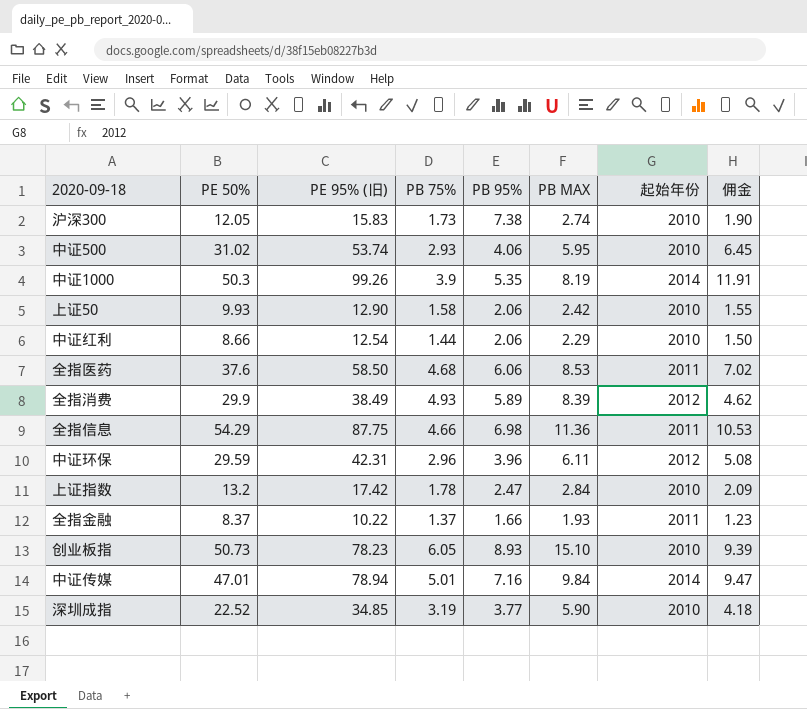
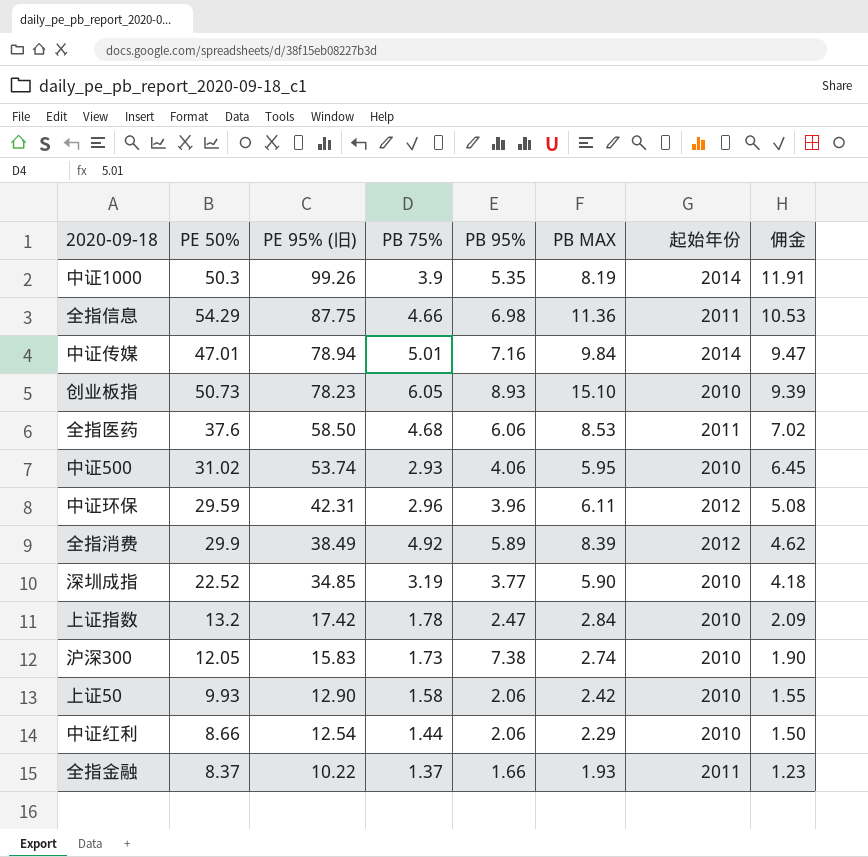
row order: none -> PE 95% (旧) descending
全指消费 | PB 75%: 4.93 -> 4.92

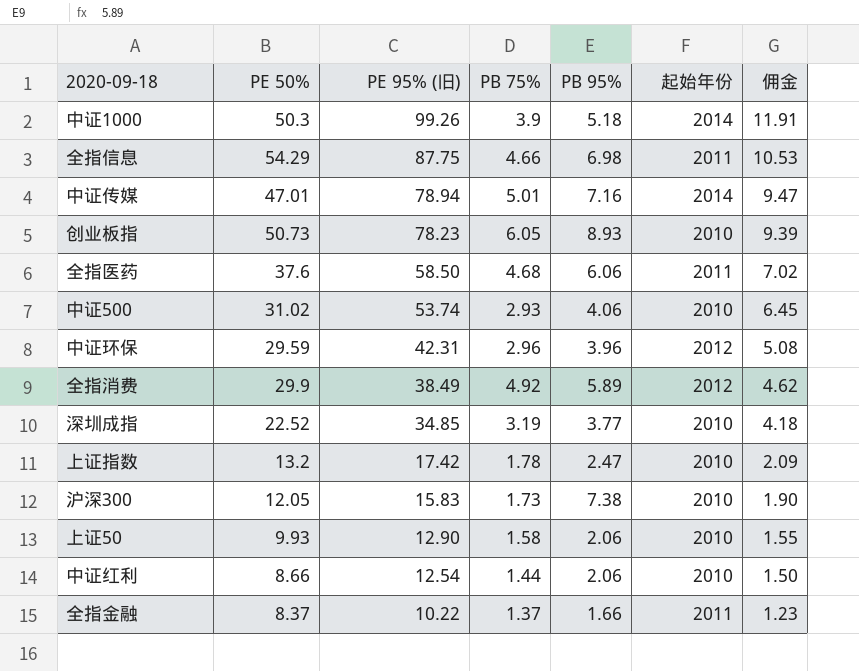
column PB MAX | position: 6 -> none
中证1000 | PB 95%: 5.35 -> 5.18

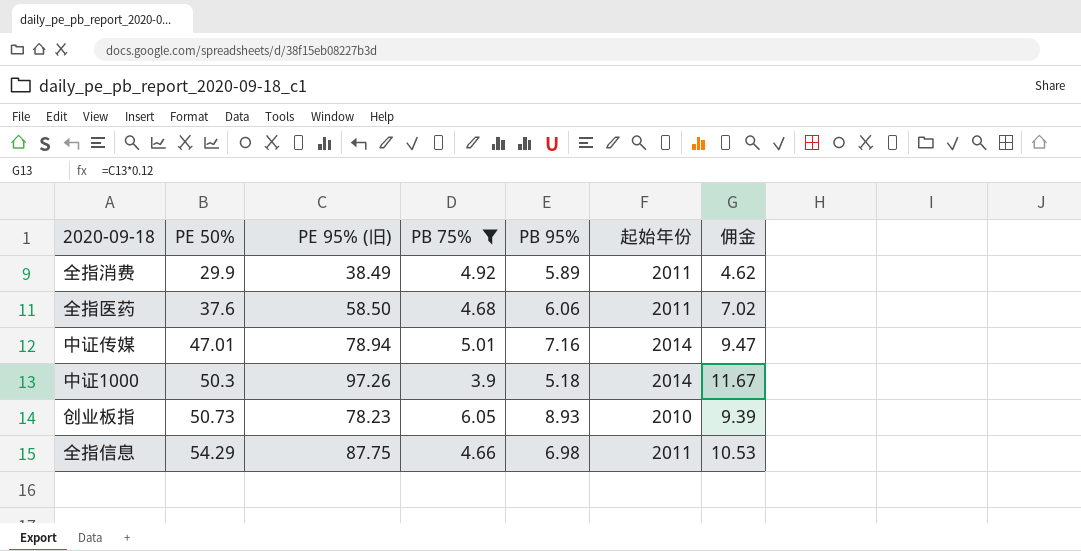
filter: none -> PB 75% >= 3.9
row order: PE 95% (旧) descending -> PE 50% ascending
全指消费 | 起始年份: 2012 -> 2011
中证1000 | PE 95% (旧): 99.26 -> 97.26
中证1000 | 佣金: 11.91 -> 11.67

